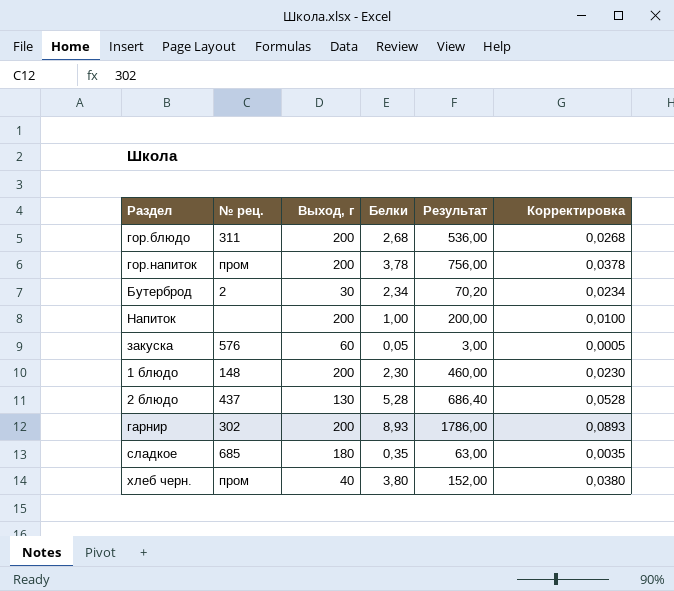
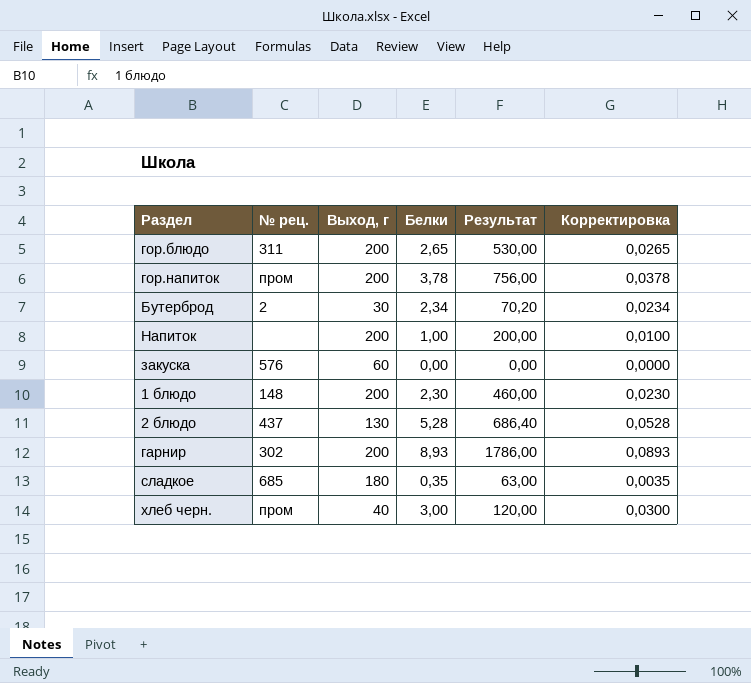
гор.блюдо | Белки: 2,68 -> 2,65
гор.блюдо | Результат: 536,00 -> 530,00
гор.блюдо | Корректировка: 0,0268 -> 0,0265
закуска | Белки: 0,05 -> 0,00
закуска | Результат: 3,00 -> 0,00
закуска | Корректировка: 0,0005 -> 0,0000
хлеб черн. | Белки: 3,80 -> 3,00
хлеб черн. | Результат: 152,00 -> 120,00
хлеб черн. | Корректировка: 0,0380 -> 0,0300

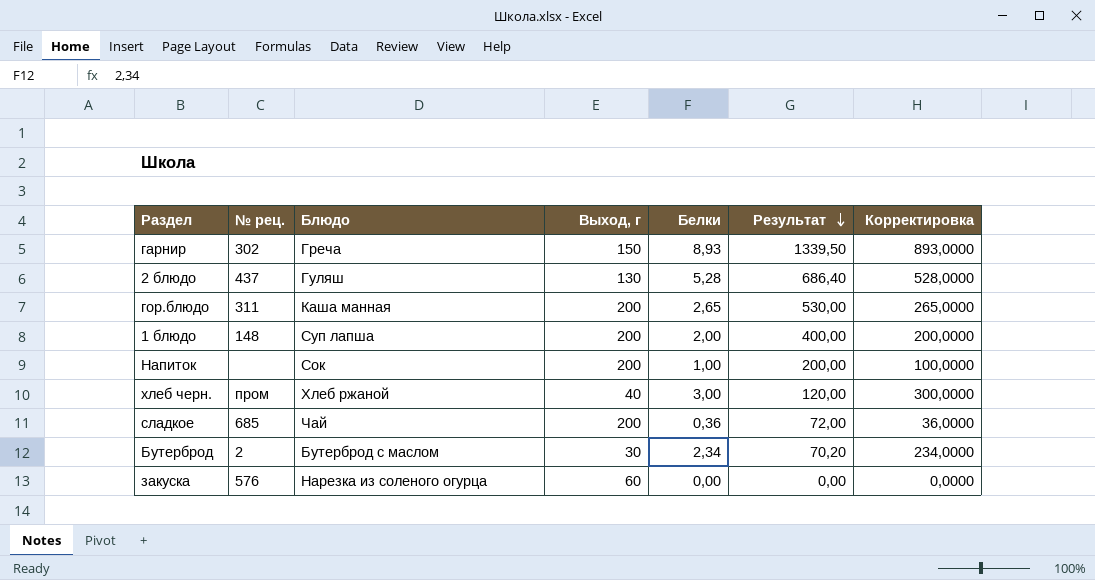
row order: none -> Результат descending
column Блюдо | position: none -> 3
column Корректировка | formula: [Белки] * 0,01 -> [Белки] * 100
row гор.напиток: пром | 200 | 3,78 | 756,00 | 0,0378 -> none
гарнир | Выход, г: 200 -> 150
гарнир | Результат: 1786,00 -> 1339,50
1 блюдо | Белки: 2,30 -> 2,00
1 блюдо | Результат: 460,00 -> 400,00
сладкое | Выход, г: 180 -> 200
сладкое | Белки: 0,35 -> 0,36
сладкое | Результат: 63,00 -> 72,00

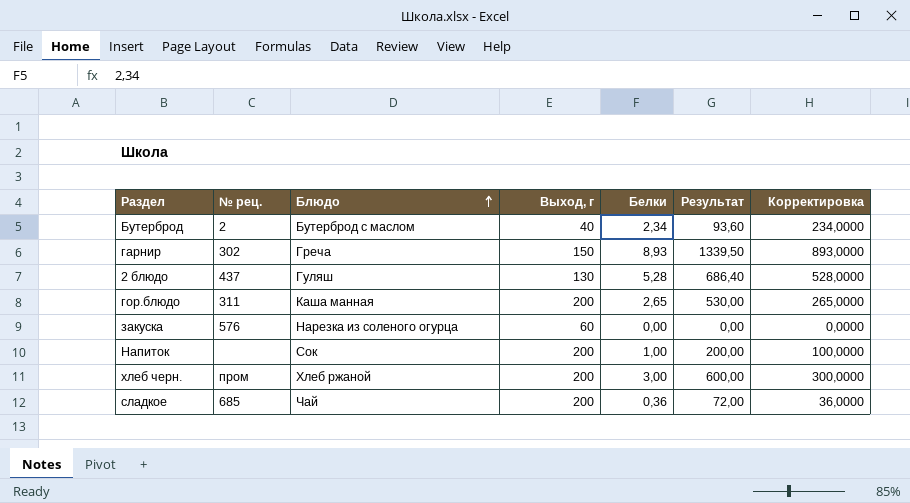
row order: Результат descending -> Блюдо ascending
row 1 блюдо: 148 | Суп лапша | 200 | 2,00 | 400,00 | 200,0000 -> none
Бутерброд | Выход, г: 30 -> 40
Бутерброд | Результат: 70,20 -> 93,60
хлеб черн. | Выход, г: 40 -> 200
хлеб черн. | Результат: 120,00 -> 600,00

